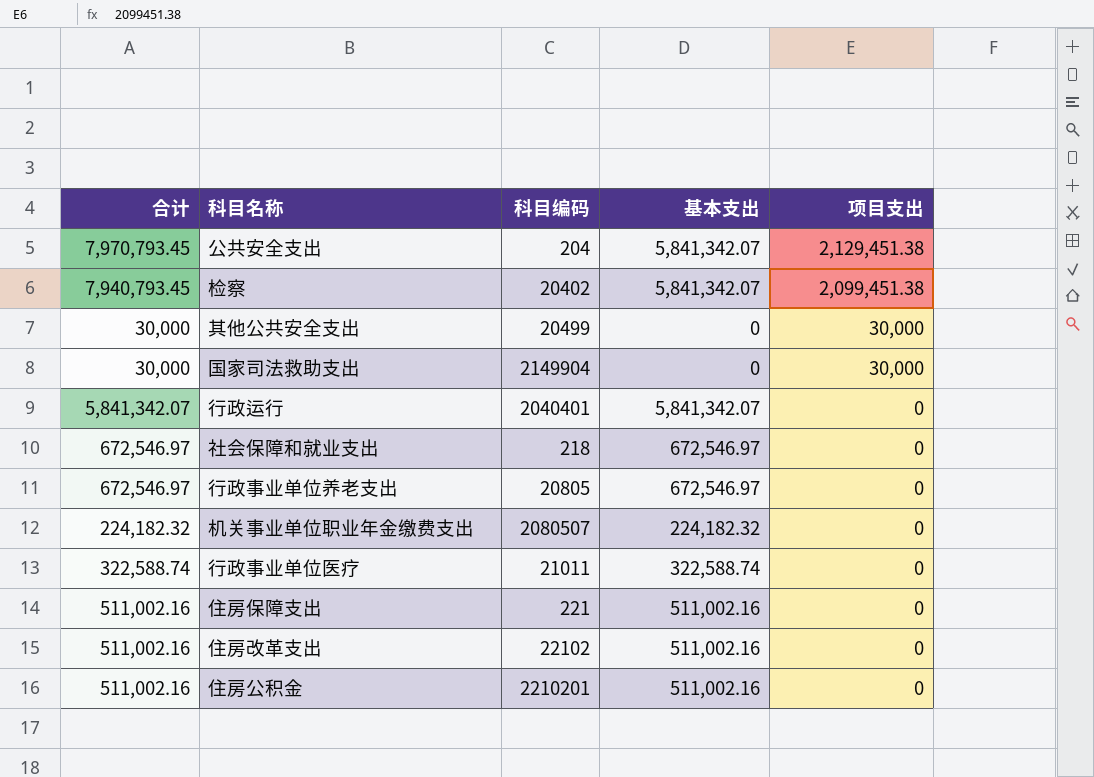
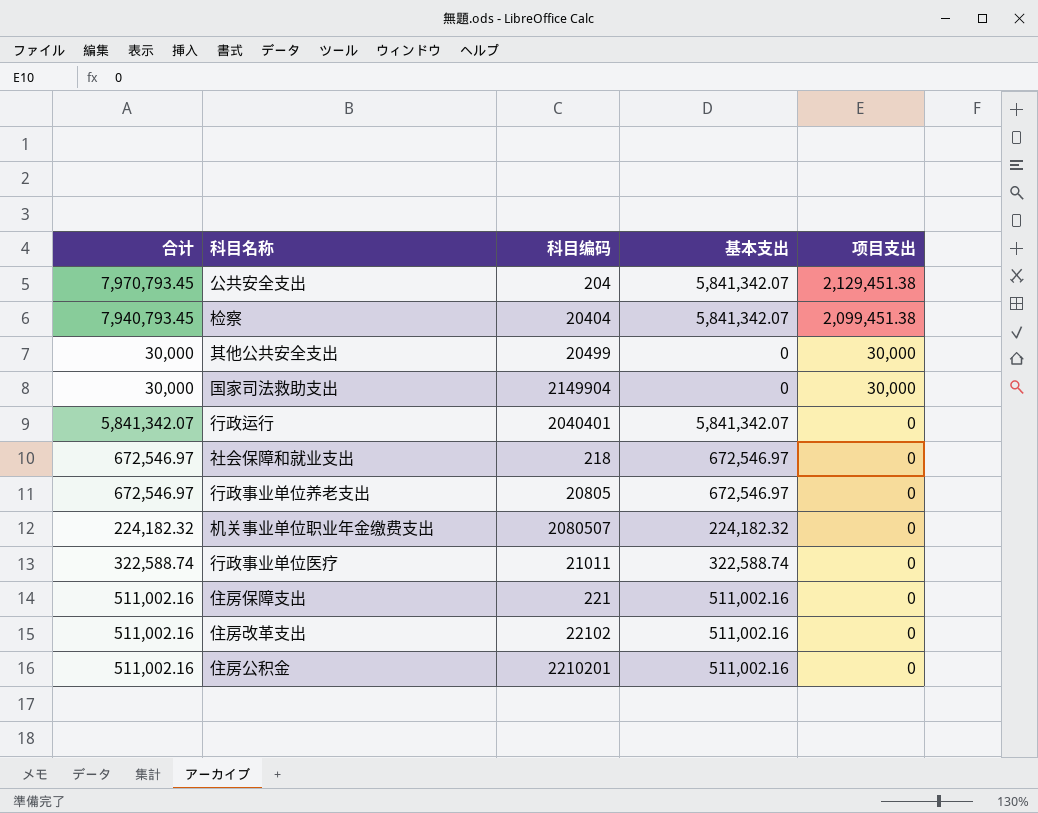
检察 | 科目编码: 20402 -> 20404

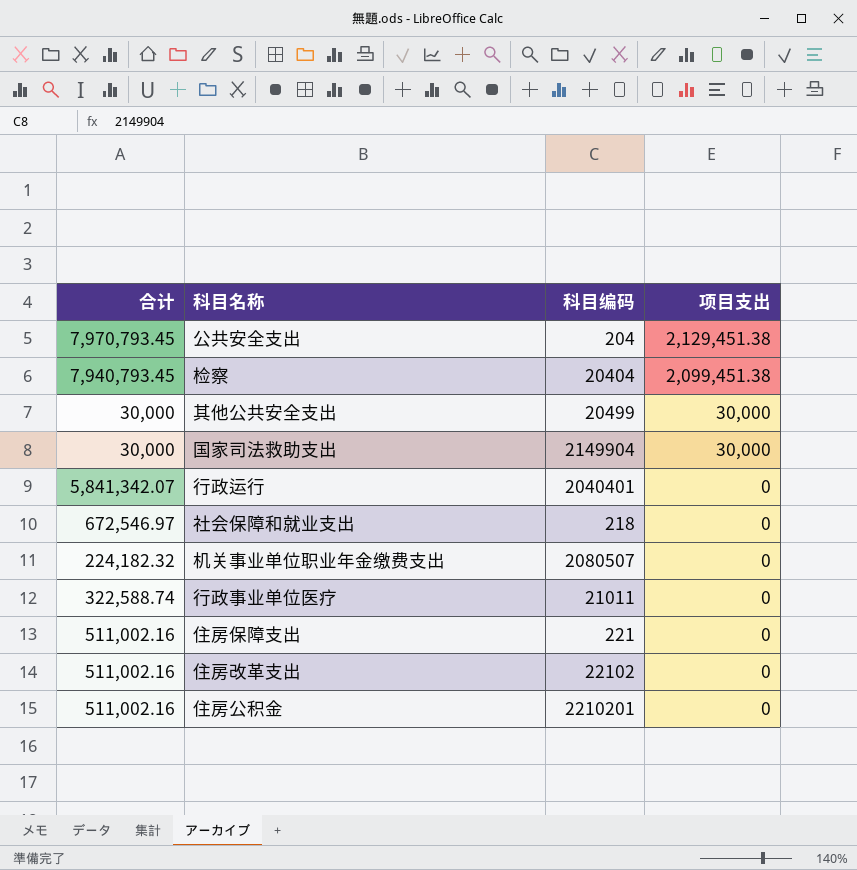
column 基本支出 | formula: [合计] - [项目支出] -> none
row 行政事业单位养老支出: 672,546.97 | 20805 | 672,546.97 | 0 -> none

